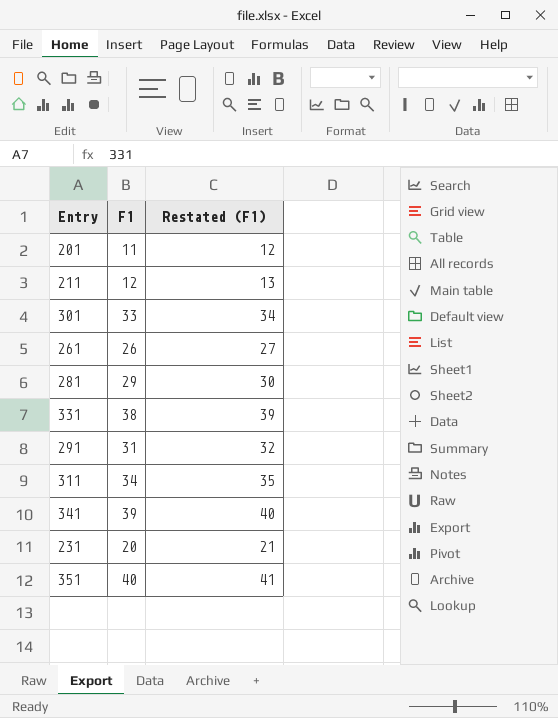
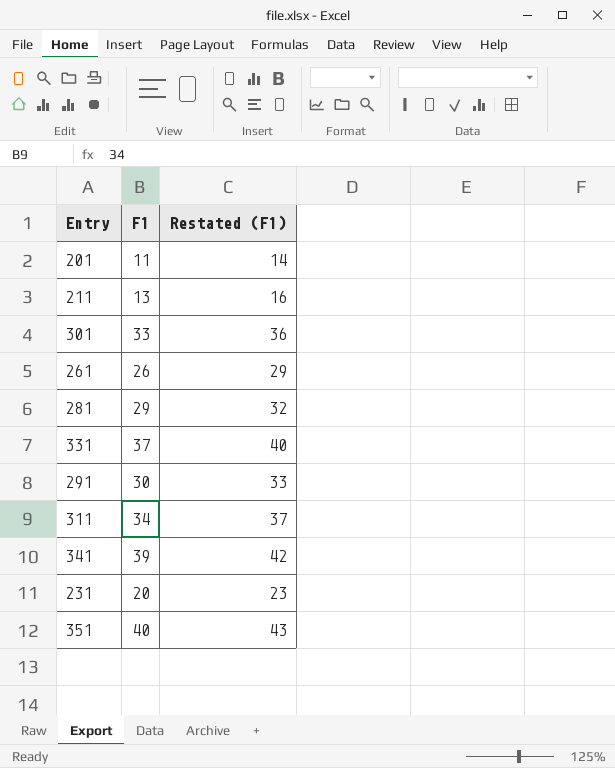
column Restated (F1) | formula: [F1] + 1 -> [F1] + 3
211 | F1: 12 -> 13
331 | F1: 38 -> 37
291 | F1: 31 -> 30

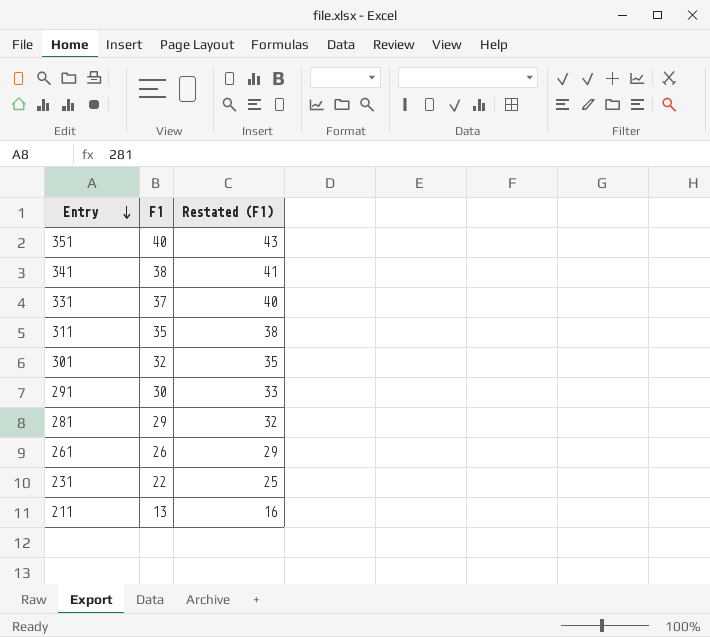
row order: none -> Entry descending
row 201: 11 | 14 -> none
341 | F1: 39 -> 38
341 | Restated (F1): 42 -> 41
311 | F1: 34 -> 35
311 | Restated (F1): 37 -> 38
301 | F1: 33 -> 32
301 | Restated (F1): 36 -> 35
231 | F1: 20 -> 22
231 | Restated (F1): 23 -> 25

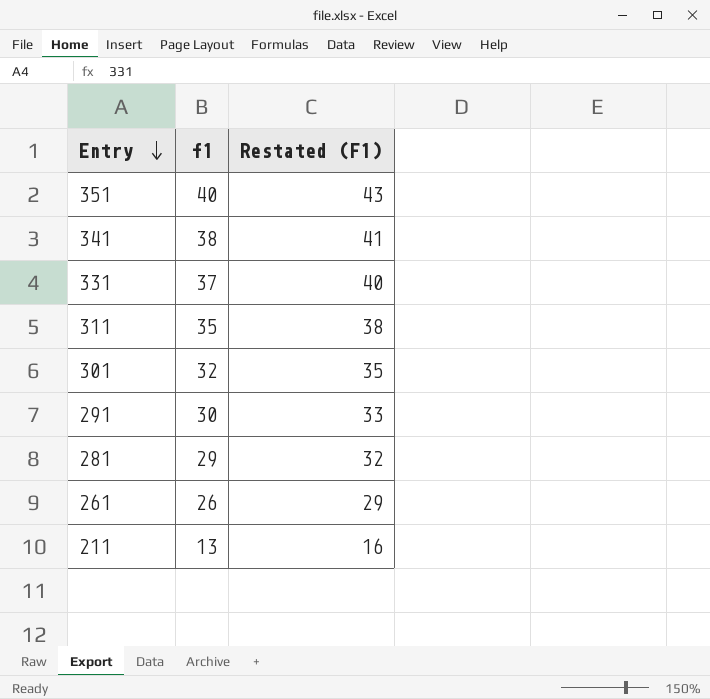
column name: F1 -> f1
row 231: 22 | 25 -> none

